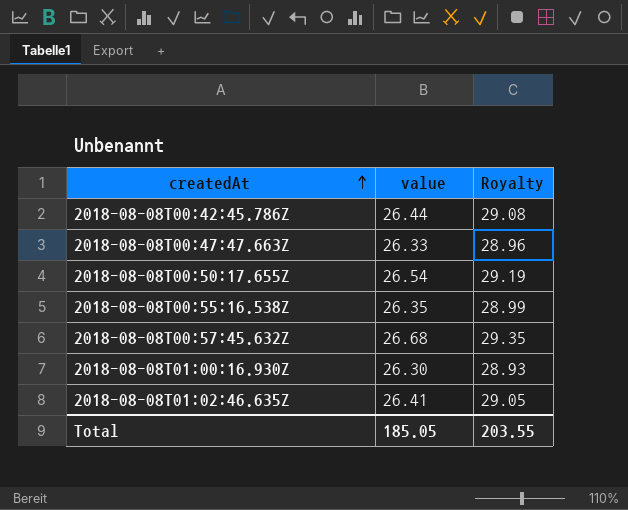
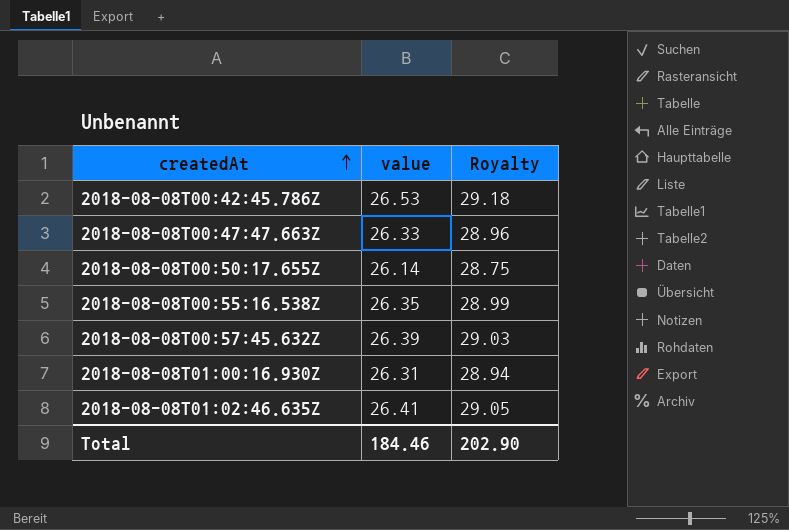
2018-08-08T00:42:45.786Z | value: 26.44 -> 26.53
2018-08-08T00:42:45.786Z | Royalty: 29.08 -> 29.18
2018-08-08T00:50:17.655Z | value: 26.54 -> 26.14
2018-08-08T00:50:17.655Z | Royalty: 29.19 -> 28.75
2018-08-08T00:57:45.632Z | value: 26.68 -> 26.39
2018-08-08T00:57:45.632Z | Royalty: 29.35 -> 29.03
2018-08-08T01:00:16.930Z | value: 26.30 -> 26.31
2018-08-08T01:00:16.930Z | Royalty: 28.93 -> 28.94
Total | value: 185.05 -> 184.46
Total | Royalty: 203.55 -> 202.90

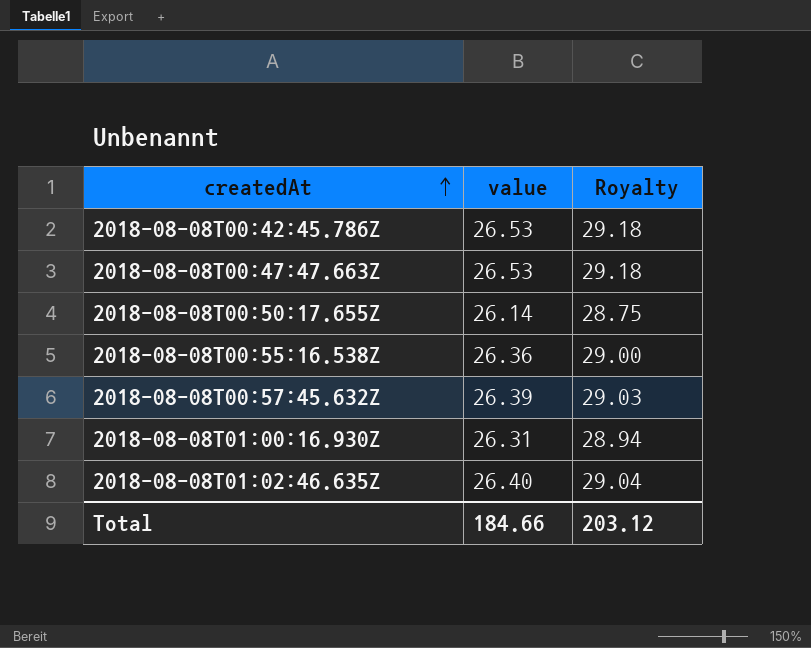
2018-08-08T00:47:47.663Z | value: 26.33 -> 26.53
2018-08-08T00:47:47.663Z | Royalty: 28.96 -> 29.18
2018-08-08T00:55:16.538Z | value: 26.35 -> 26.36
2018-08-08T00:55:16.538Z | Royalty: 28.99 -> 29.00
2018-08-08T01:02:46.635Z | value: 26.41 -> 26.40
2018-08-08T01:02:46.635Z | Royalty: 29.05 -> 29.04
Total | value: 184.46 -> 184.66
Total | Royalty: 202.90 -> 203.12

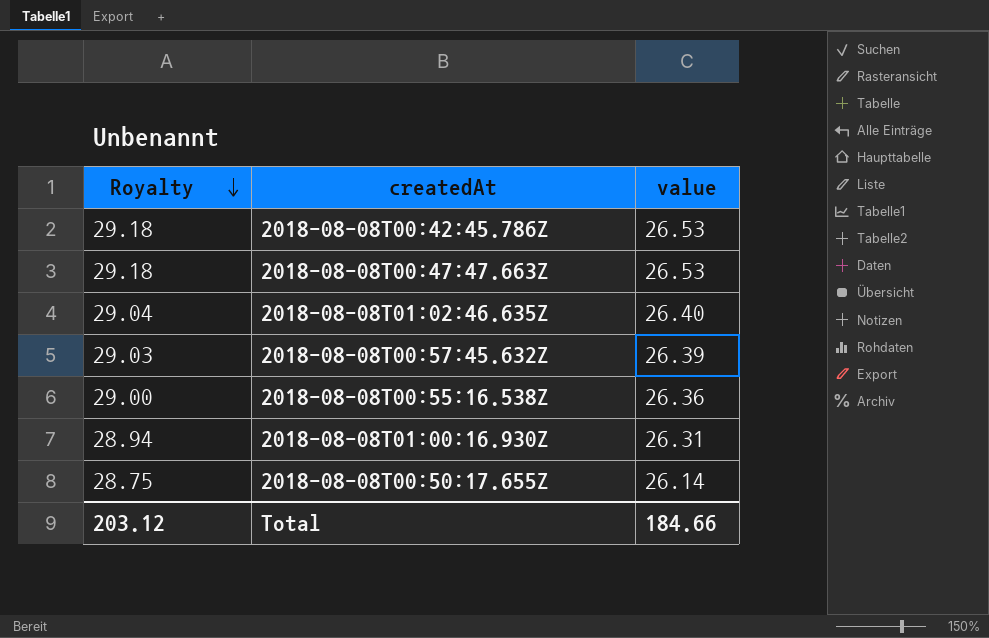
row order: createdAt ascending -> Royalty descending
column Royalty | position: 3 -> 1

